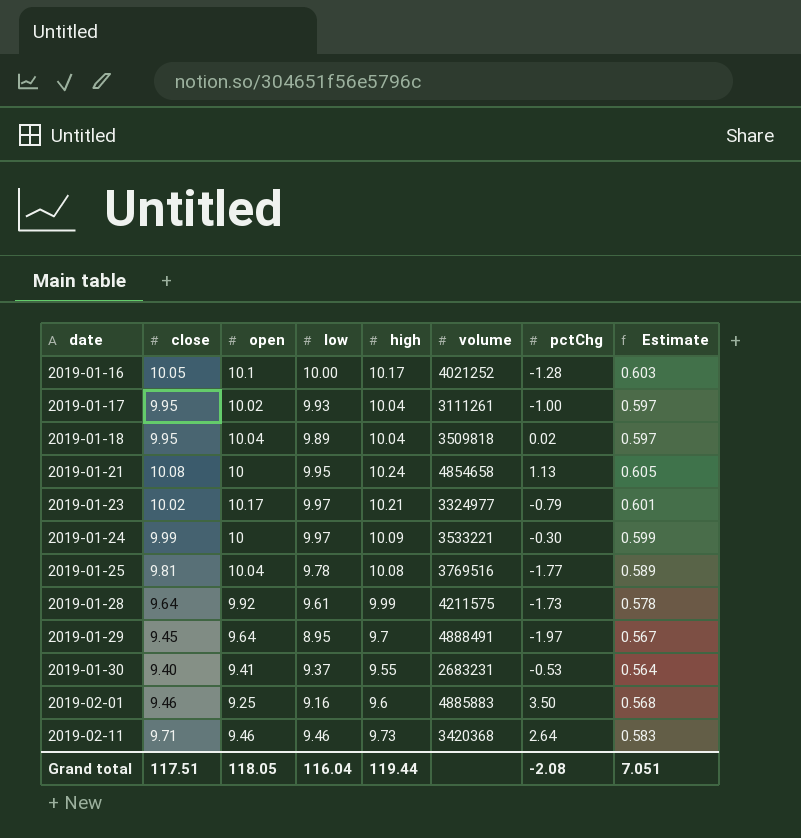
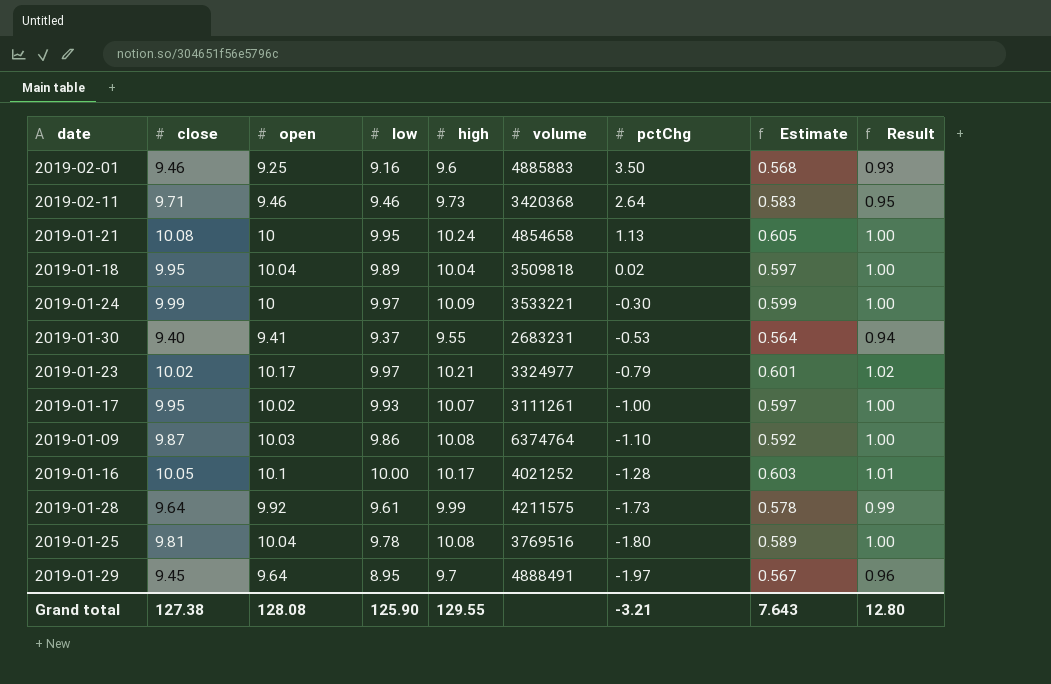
row order: date ascending -> pctChg descending
column Result | formula: none -> [open] * 0.1
2019-01-17 | high: 10.04 -> 10.07
row 2019-01-09: none -> 9.87 | 10.03 | 9.86 | 10.08 | 6374764 | -1.10 | 0.592 | 1.00
2019-01-25 | pctChg: -1.77 -> -1.80
Grand total | close: 117.51 -> 127.38
Grand total | open: 118.05 -> 128.08
Grand total | low: 116.04 -> 125.90
Grand total | high: 119.44 -> 129.55
Grand total | pctChg: -2.08 -> -3.21
Grand total | Estimate: 7.051 -> 7.643

